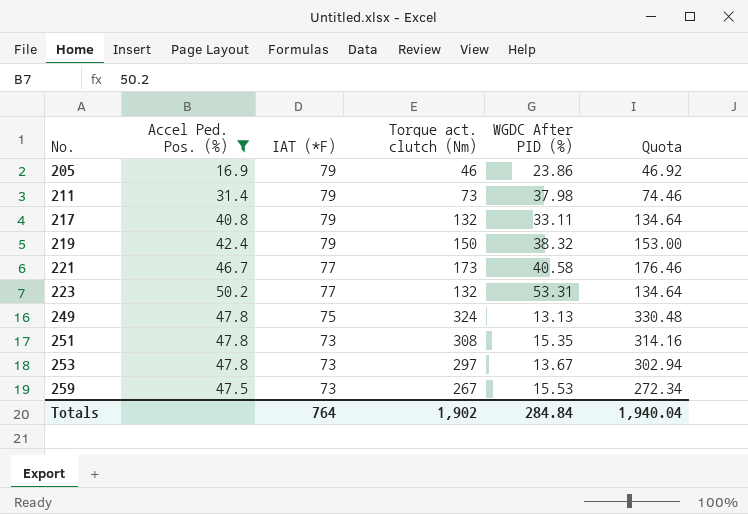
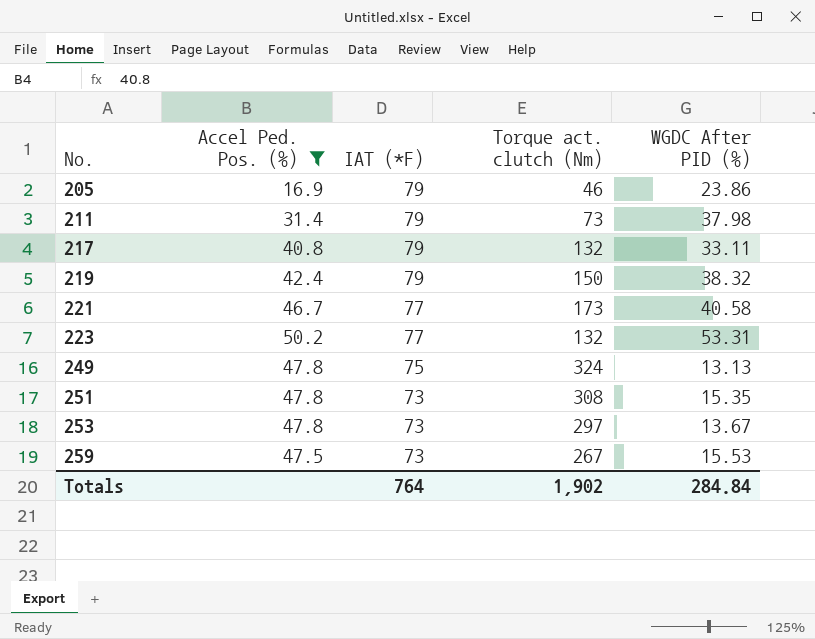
column Quota | formula: [Torque act. clutch (Nm)] * 1.02 -> none

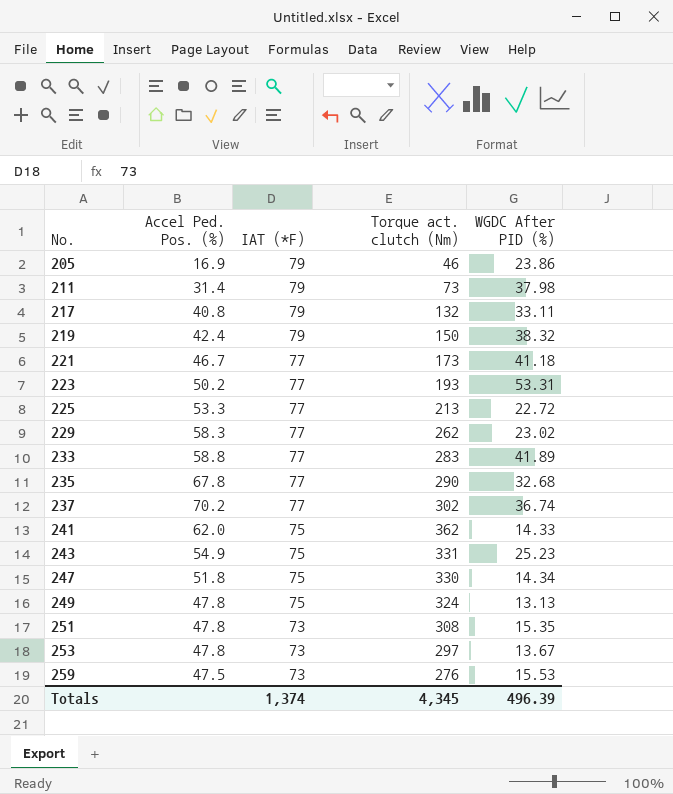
filter: Accel Ped. Pos. (%) <= 50.2 -> none
221 | WGDC After PID (%): 40.58 -> 41.18
223 | Torque act. clutch (Nm): 132 -> 193
259 | Torque act. clutch (Nm): 267 -> 276
Totals | IAT (*F): 764 -> 1,374
Totals | Torque act. clutch (Nm): 1,902 -> 4,345
Totals | WGDC After PID (%): 284.84 -> 496.39

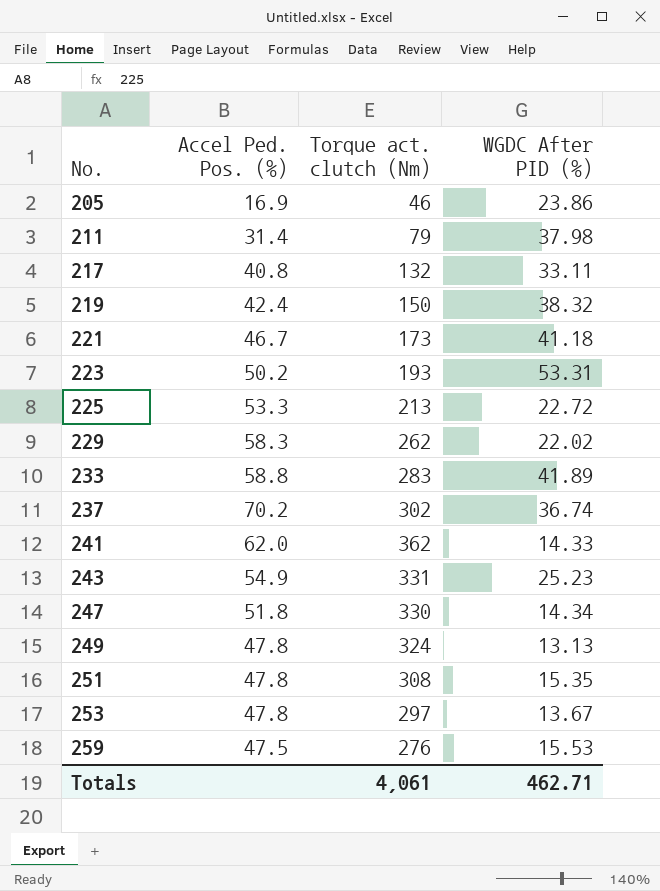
column IAT (*F) | position: 3 -> none
row 235: 67.8 | 77 | 290 | 32.68 -> none
211 | Torque act. clutch (Nm): 73 -> 79
229 | WGDC After PID (%): 23.02 -> 22.02
Totals | Torque act. clutch (Nm): 4,345 -> 4,061
Totals | WGDC After PID (%): 496.39 -> 462.71

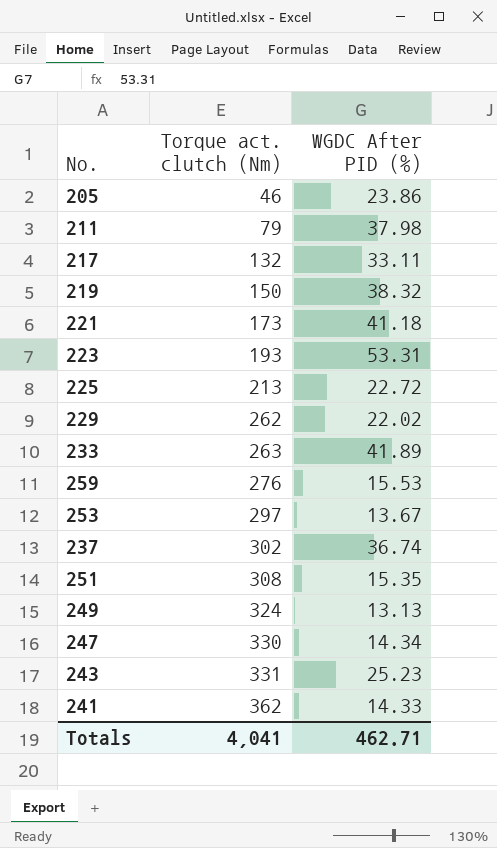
row order: No. ascending -> Torque act. clutch (Nm) ascending
column Accel Ped. Pos. (%) | position: 2 -> none
233 | Torque act. clutch (Nm): 283 -> 263
Totals | Torque act. clutch (Nm): 4,061 -> 4,041

